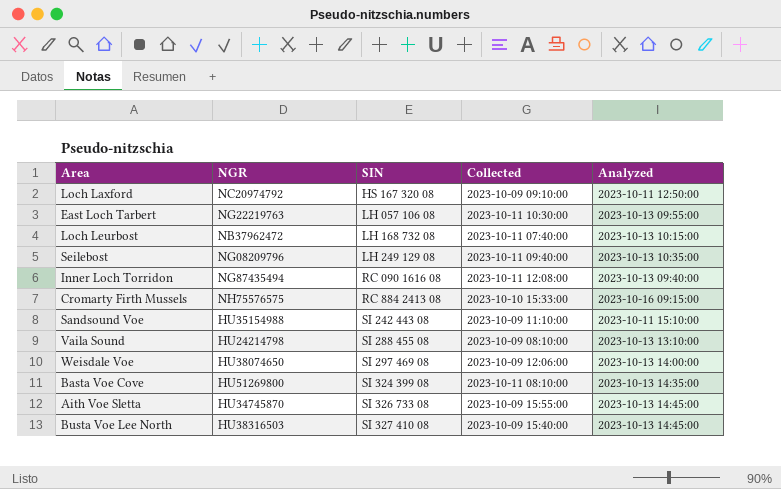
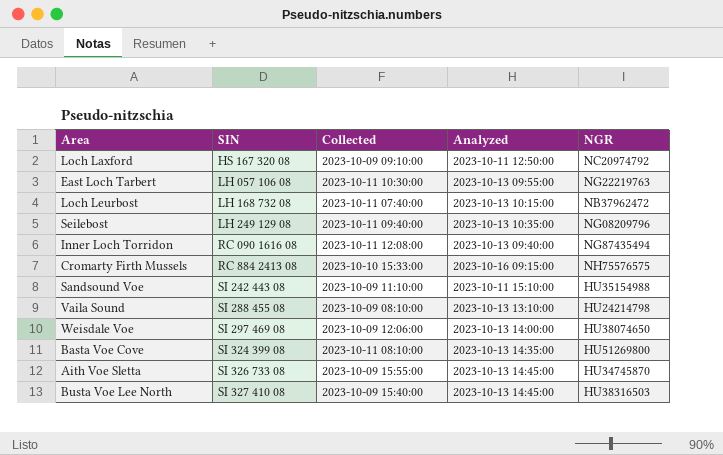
column NGR | position: 2 -> 5

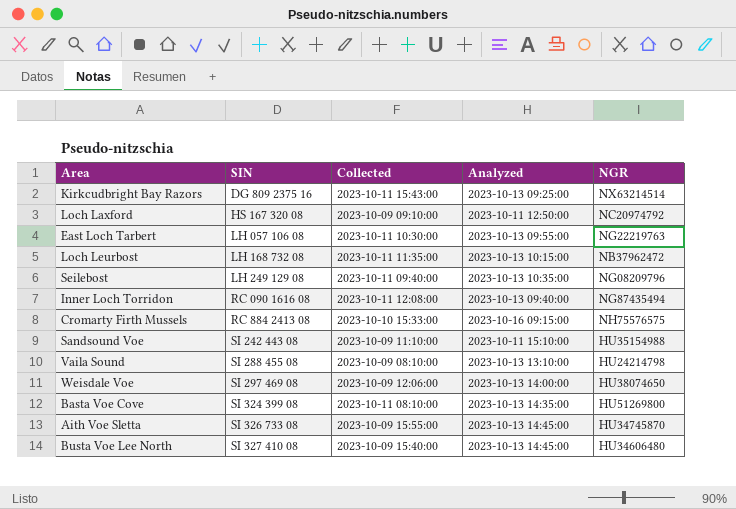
row Kirkcudbright Bay Razors: none -> DG 809 2375 16 | 2023-10-11 15:43:00 | 2023-10-13 09:25:00 | NX63214514
Loch Leurbost | Collected: 2023-10-11 07:40:00 -> 2023-10-11 11:35:00
Busta Voe Lee North | NGR: HU38316503 -> HU34606480

